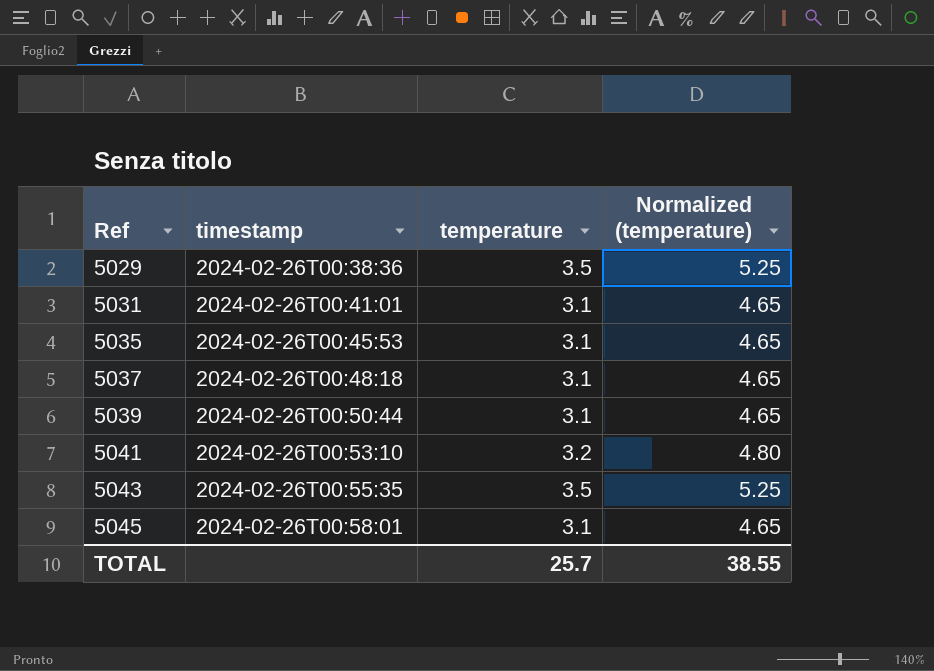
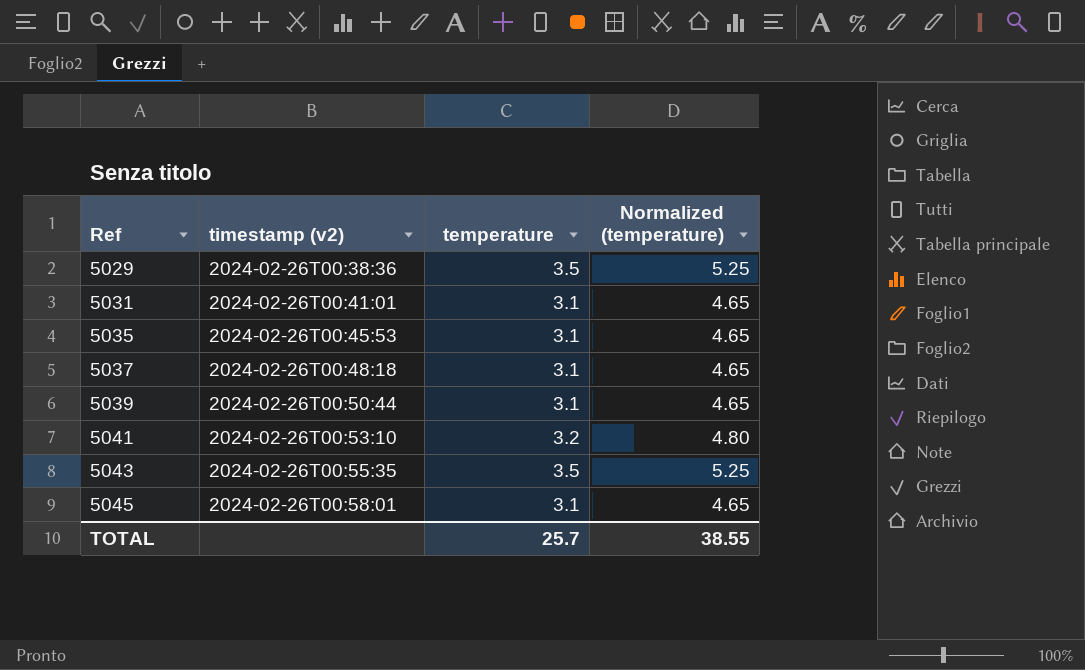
column name: timestamp -> timestamp (v2)

